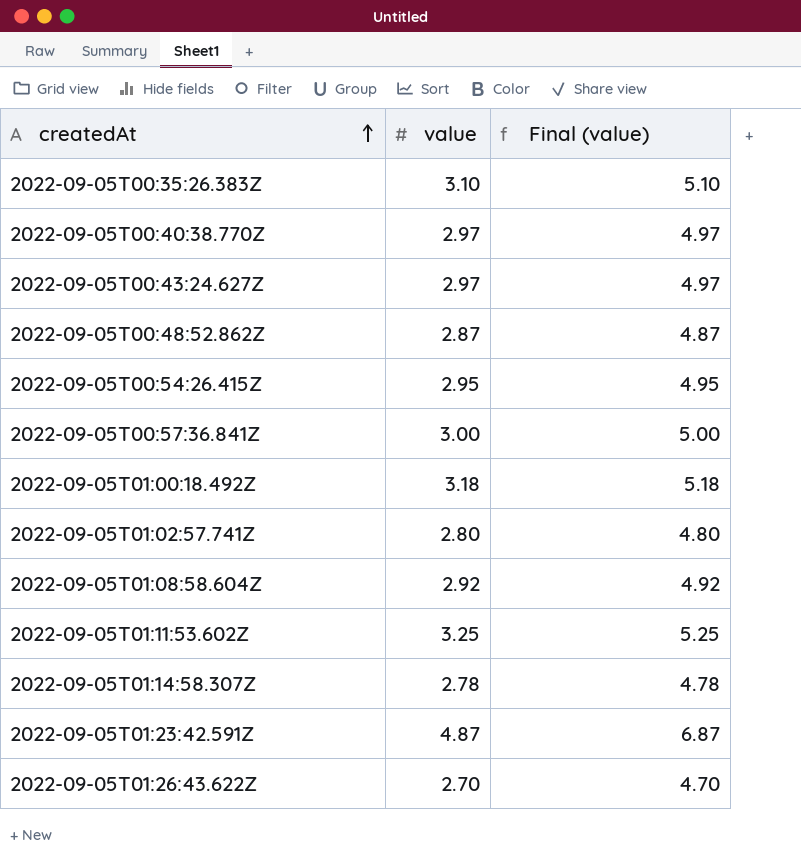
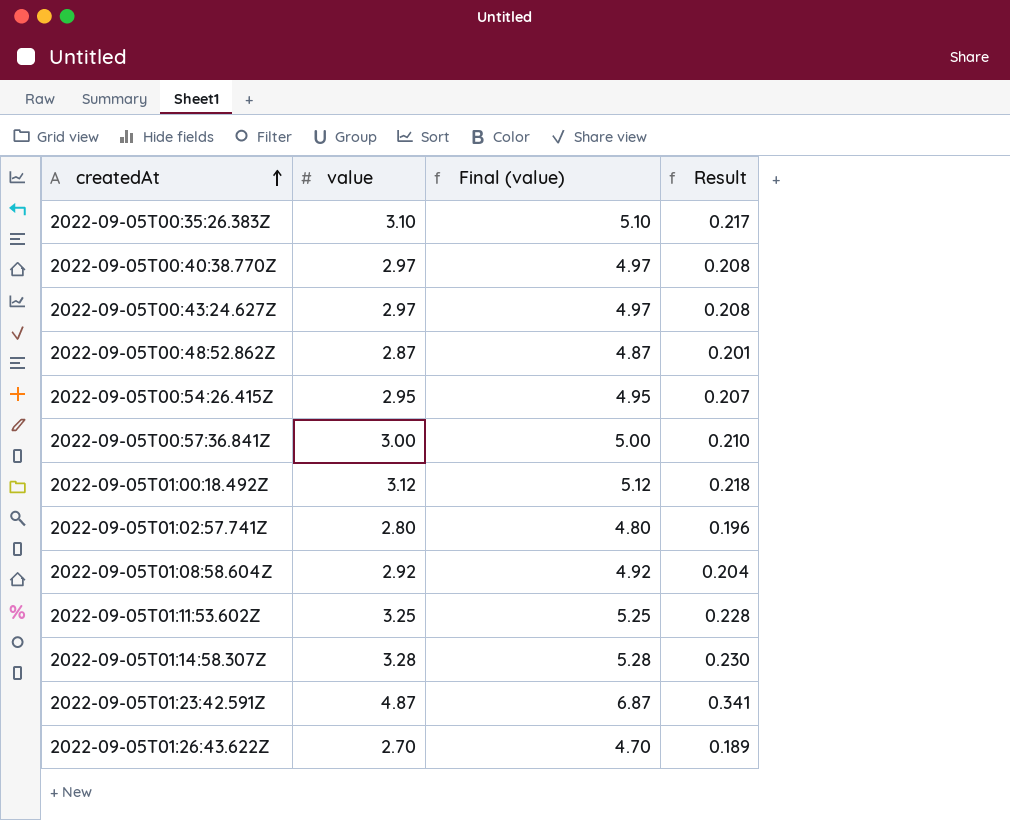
column Result | formula: none -> [value] * 0.07
2022-09-05T01:00:18.492Z | value: 3.18 -> 3.12
2022-09-05T01:00:18.492Z | Final (value): 5.18 -> 5.12
2022-09-05T01:14:58.307Z | value: 2.78 -> 3.28
2022-09-05T01:14:58.307Z | Final (value): 4.78 -> 5.28

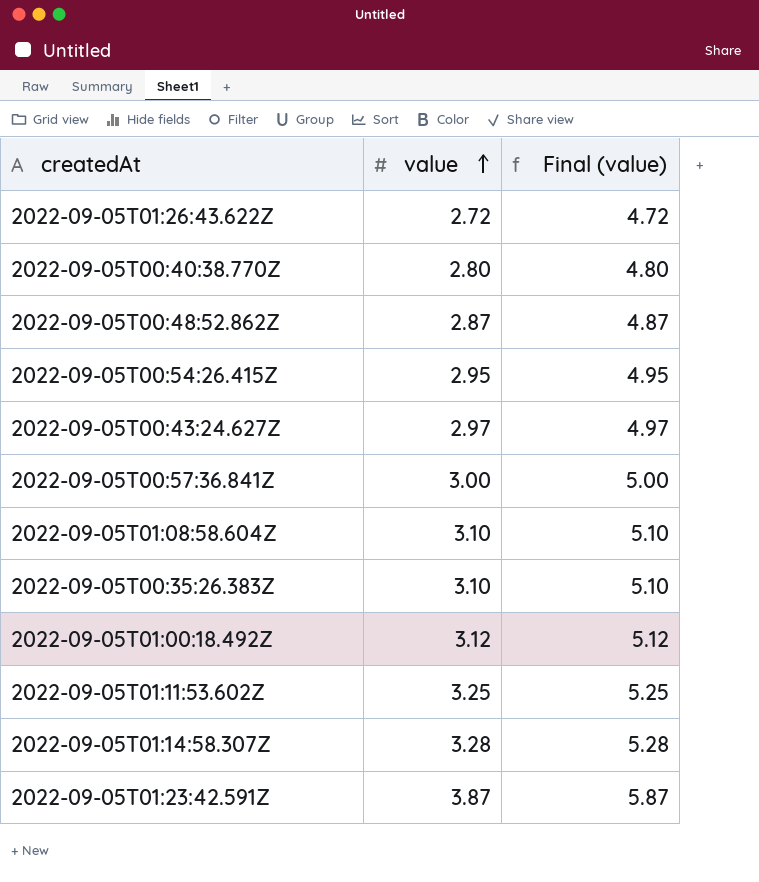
row order: createdAt ascending -> value ascending
column Result | formula: [value] * 0.07 -> none
row 2022-09-05T01:02:57.741Z: 2.80 | 4.80 | 0.196 -> none
2022-09-05T01:26:43.622Z | value: 2.70 -> 2.72
2022-09-05T01:26:43.622Z | Final (value): 4.70 -> 4.72
2022-09-05T00:40:38.770Z | value: 2.97 -> 2.80
2022-09-05T00:40:38.770Z | Final (value): 4.97 -> 4.80
2022-09-05T01:08:58.604Z | value: 2.92 -> 3.10
2022-09-05T01:08:58.604Z | Final (value): 4.92 -> 5.10
2022-09-05T01:23:42.591Z | value: 4.87 -> 3.87
2022-09-05T01:23:42.591Z | Final (value): 6.87 -> 5.87

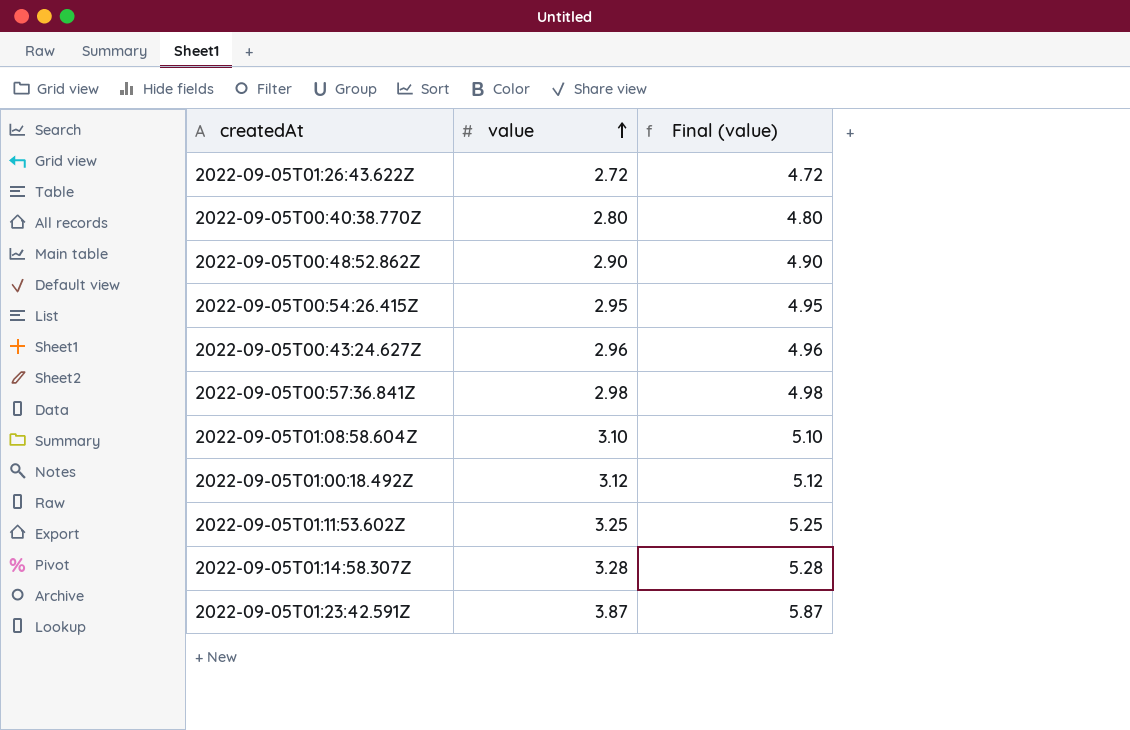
row 2022-09-05T00:35:26.383Z: 3.10 | 5.10 -> none
2022-09-05T00:48:52.862Z | value: 2.87 -> 2.90
2022-09-05T00:48:52.862Z | Final (value): 4.87 -> 4.90
2022-09-05T00:43:24.627Z | value: 2.97 -> 2.96
2022-09-05T00:43:24.627Z | Final (value): 4.97 -> 4.96
2022-09-05T00:57:36.841Z | value: 3.00 -> 2.98
2022-09-05T00:57:36.841Z | Final (value): 5.00 -> 4.98

